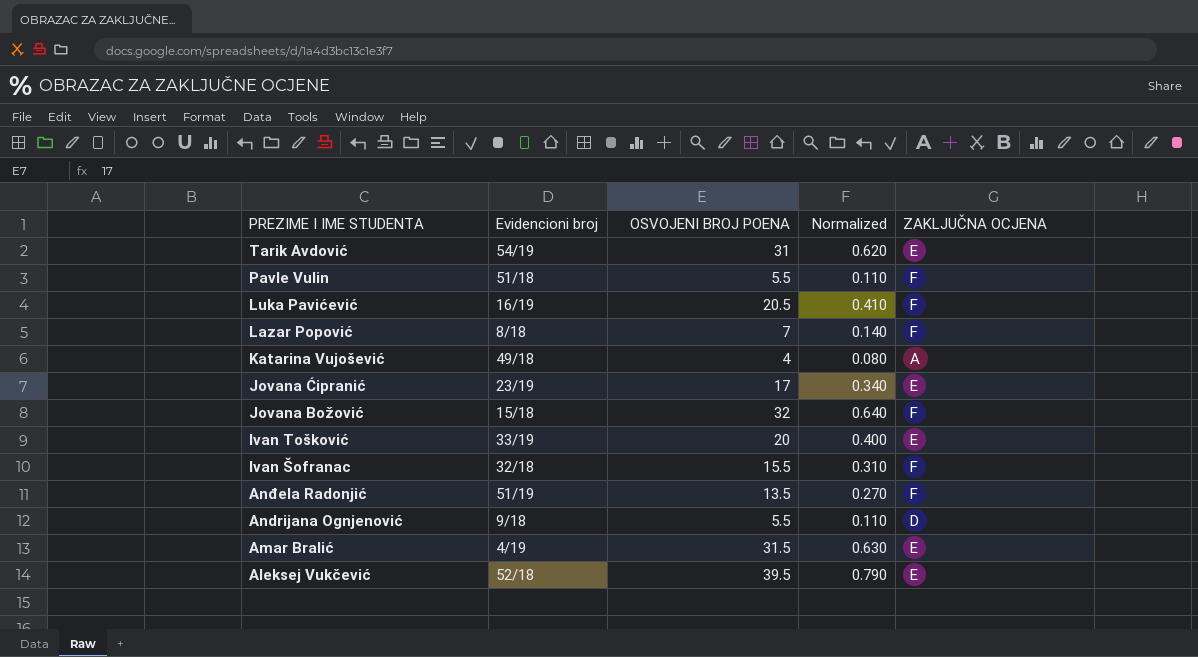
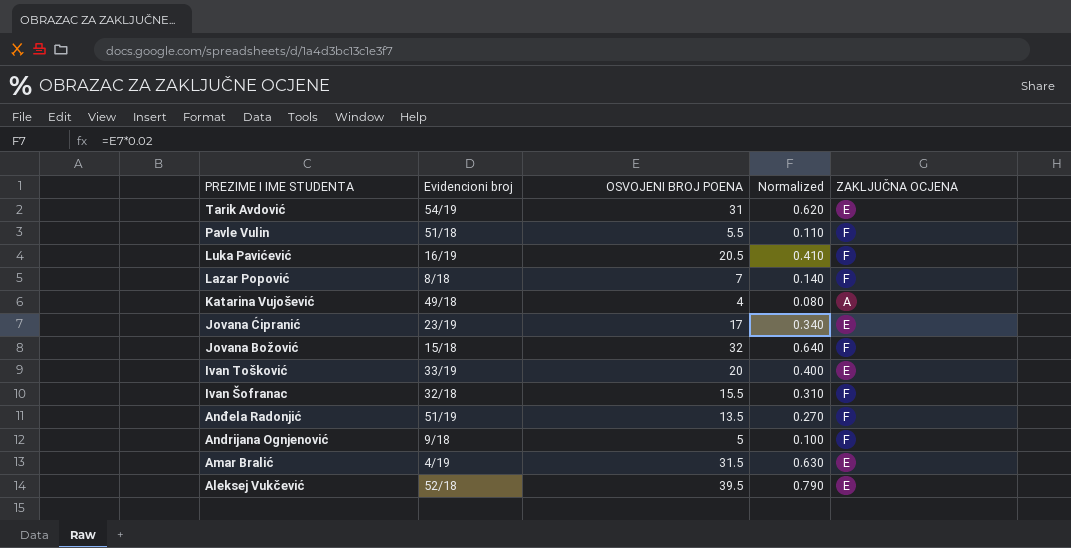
Andrijana Ognjenović | OSVOJENI BROJ POENA: 5.5 -> 5
Andrijana Ognjenović | Normalized: 0.110 -> 0.100
Andrijana Ognjenović | ZAKLJUČNA OCJENA: D -> F

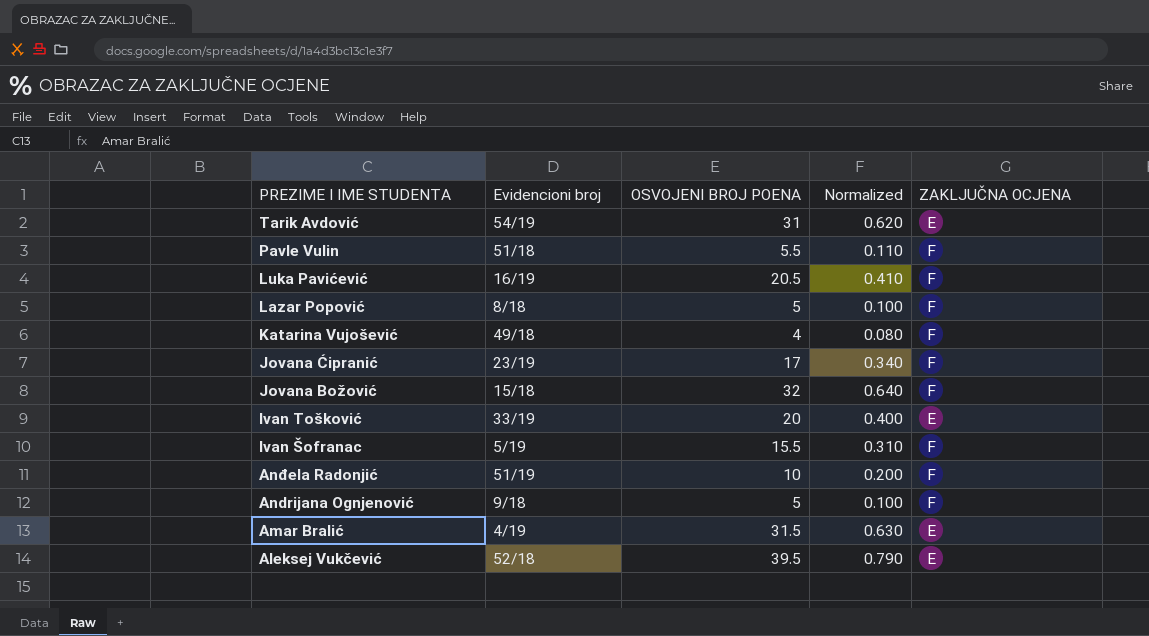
Lazar Popović | OSVOJENI BROJ POENA: 7 -> 5
Lazar Popović | Normalized: 0.140 -> 0.100
Katarina Vujošević | ZAKLJUČNA OCJENA: A -> F
Jovana Ćipranić | ZAKLJUČNA OCJENA: E -> F
Ivan Šofranac | Evidencioni broj: 32/18 -> 5/19
Anđela Radonjić | OSVOJENI BROJ POENA: 13.5 -> 10
Anđela Radonjić | Normalized: 0.270 -> 0.200

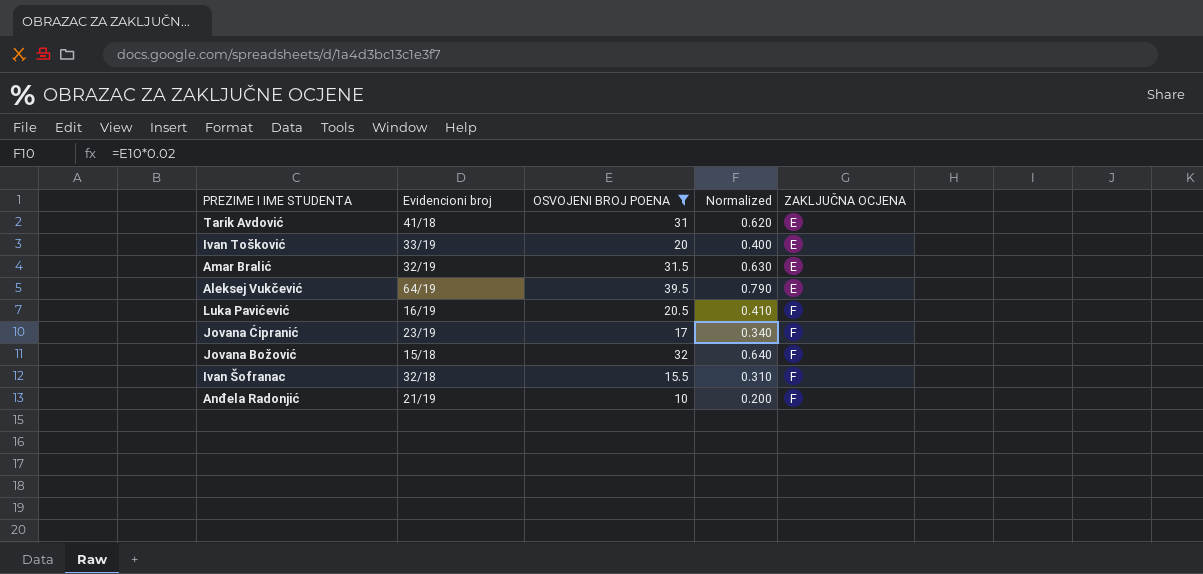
filter: none -> OSVOJENI BROJ POENA >= 10
row order: PREZIME I IME STUDENTA descending -> ZAKLJUČNA OCJENA ascending
Tarik Avdović | Evidencioni broj: 54/19 -> 41/18
Amar Bralić | Evidencioni broj: 4/19 -> 32/19
Aleksej Vukčević | Evidencioni broj: 52/18 -> 64/19
Ivan Šofranac | Evidencioni broj: 5/19 -> 32/18
Anđela Radonjić | Evidencioni broj: 51/19 -> 21/19

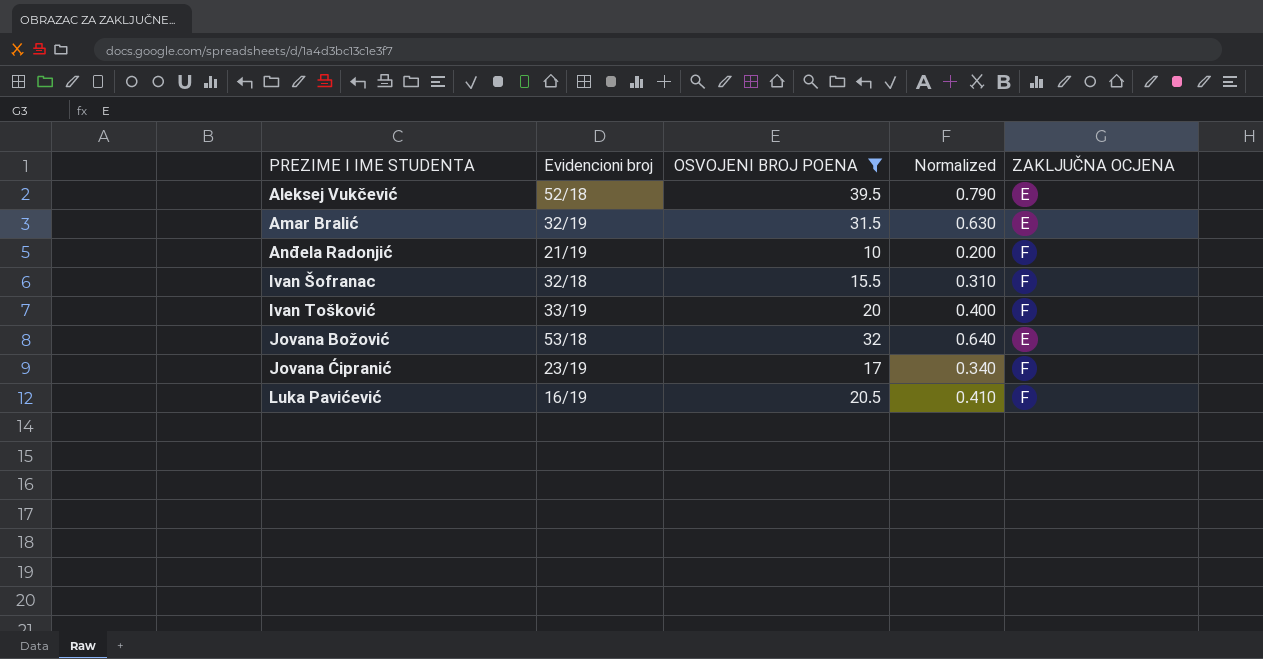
row order: ZAKLJUČNA OCJENA ascending -> PREZIME I IME STUDENTA ascending
row Tarik Avdović: 41/18 | 31 | 0.620 | E -> none
Aleksej Vukčević | Evidencioni broj: 64/19 -> 52/18
Ivan Tošković | ZAKLJUČNA OCJENA: E -> F
Jovana Božović | Evidencioni broj: 15/18 -> 53/18
Jovana Božović | ZAKLJUČNA OCJENA: F -> E

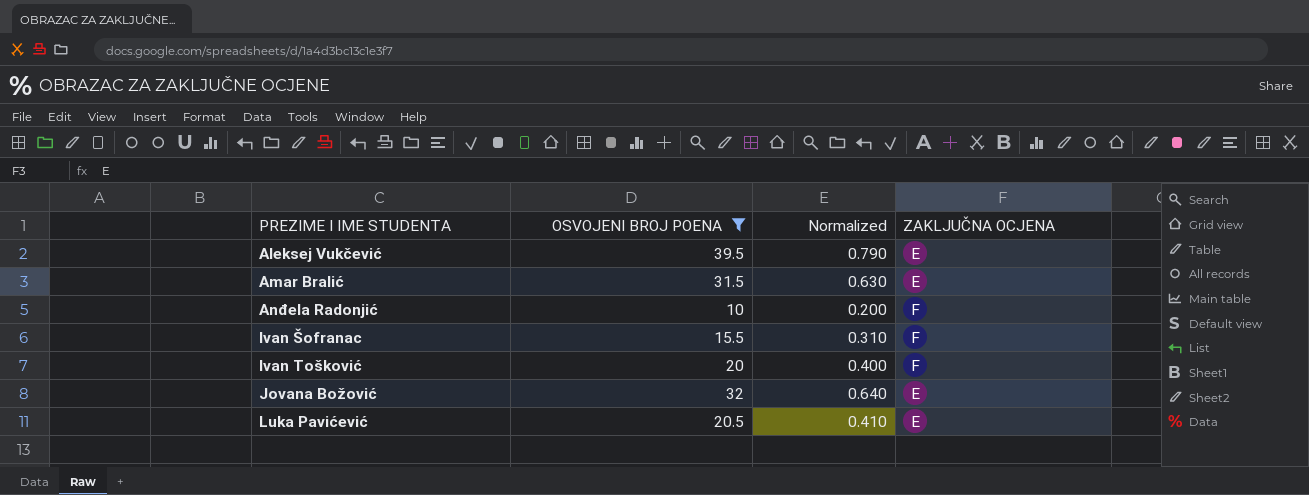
column Evidencioni broj | position: 2 -> none
row Jovana Ćipranić: 23/19 | 17 | 0.340 | F -> none
Luka Pavićević | ZAKLJUČNA OCJENA: F -> E

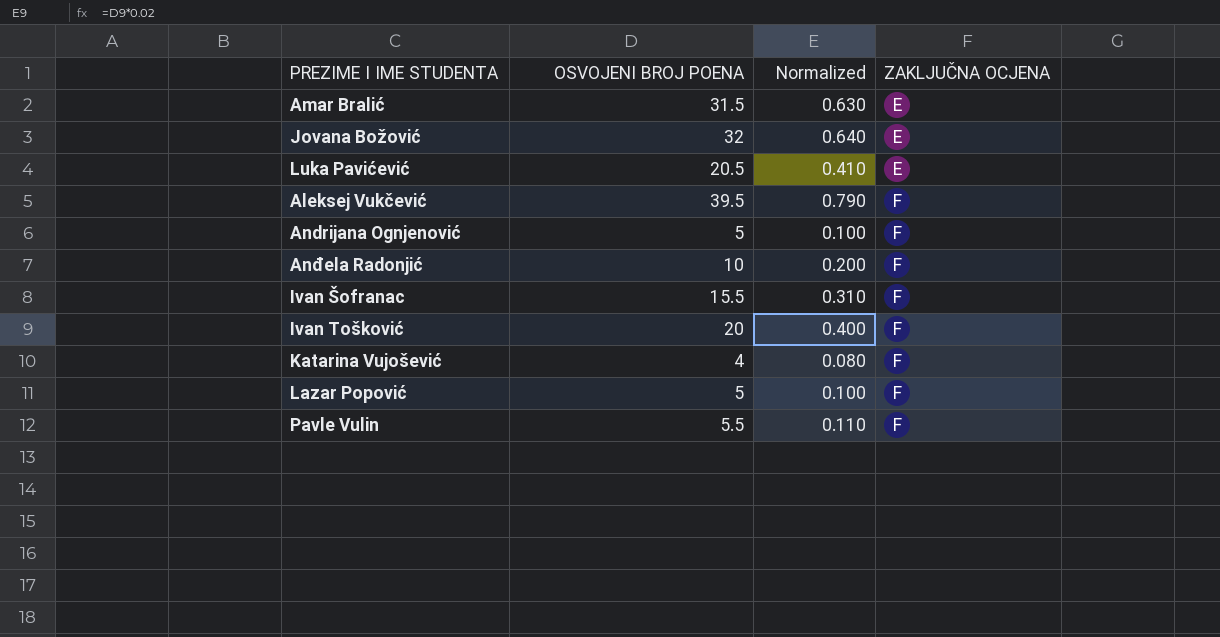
filter: OSVOJENI BROJ POENA >= 10 -> none
row order: PREZIME I IME STUDENTA ascending -> ZAKLJUČNA OCJENA ascending
Aleksej Vukčević | ZAKLJUČNA OCJENA: E -> F

